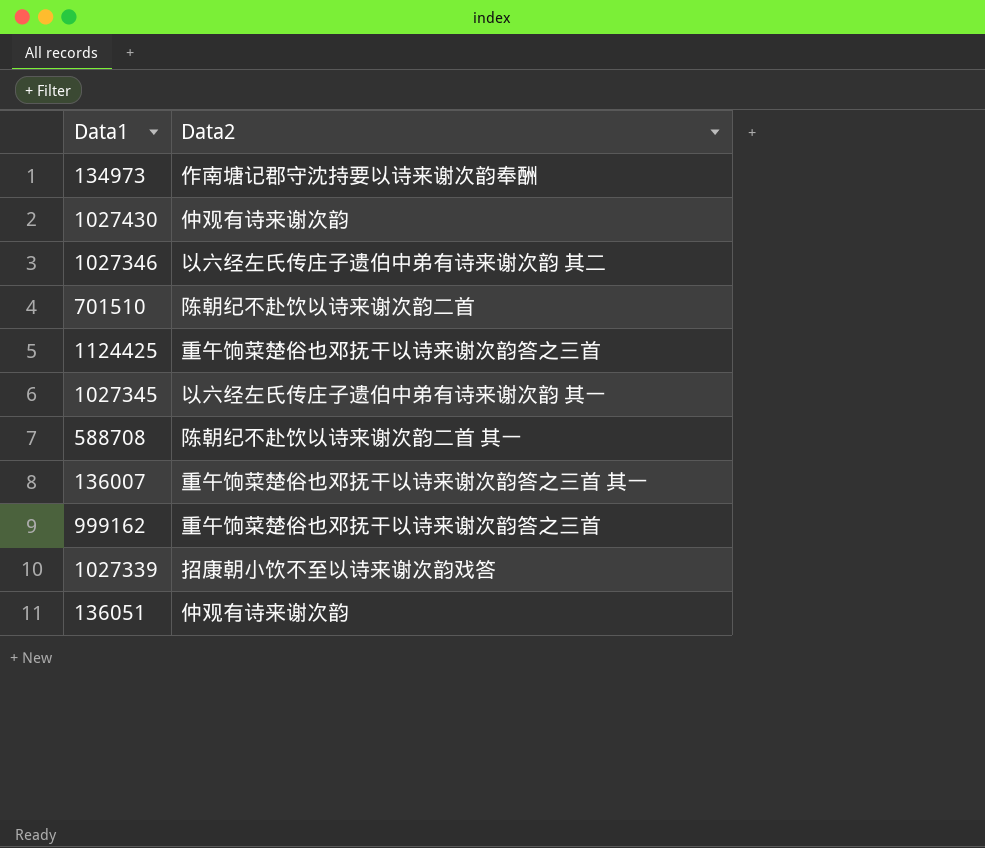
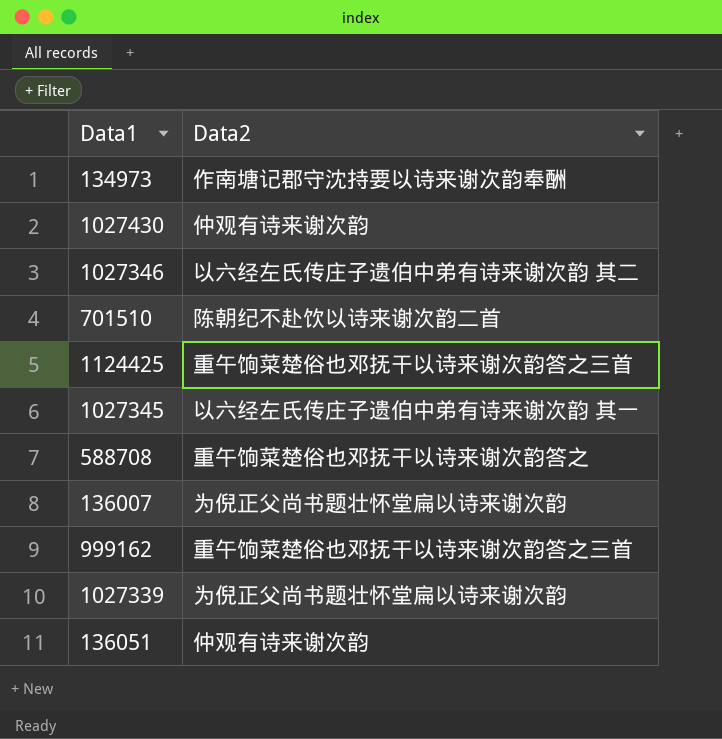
588708 | Data2: 陈朝纪不赴饮以诗来谢次韵二首 其一 -> 重午饷菜楚俗也邓抚干以诗来谢次韵答之
136007 | Data2: 重午饷菜楚俗也邓抚干以诗来谢次韵答之三首 其一 -> 为倪正父尚书题壮怀堂扁以诗来谢次韵
1027339 | Data2: 招康朝小饮不至以诗来谢次韵戏答 -> 为倪正父尚书题壮怀堂扁以诗来谢次韵

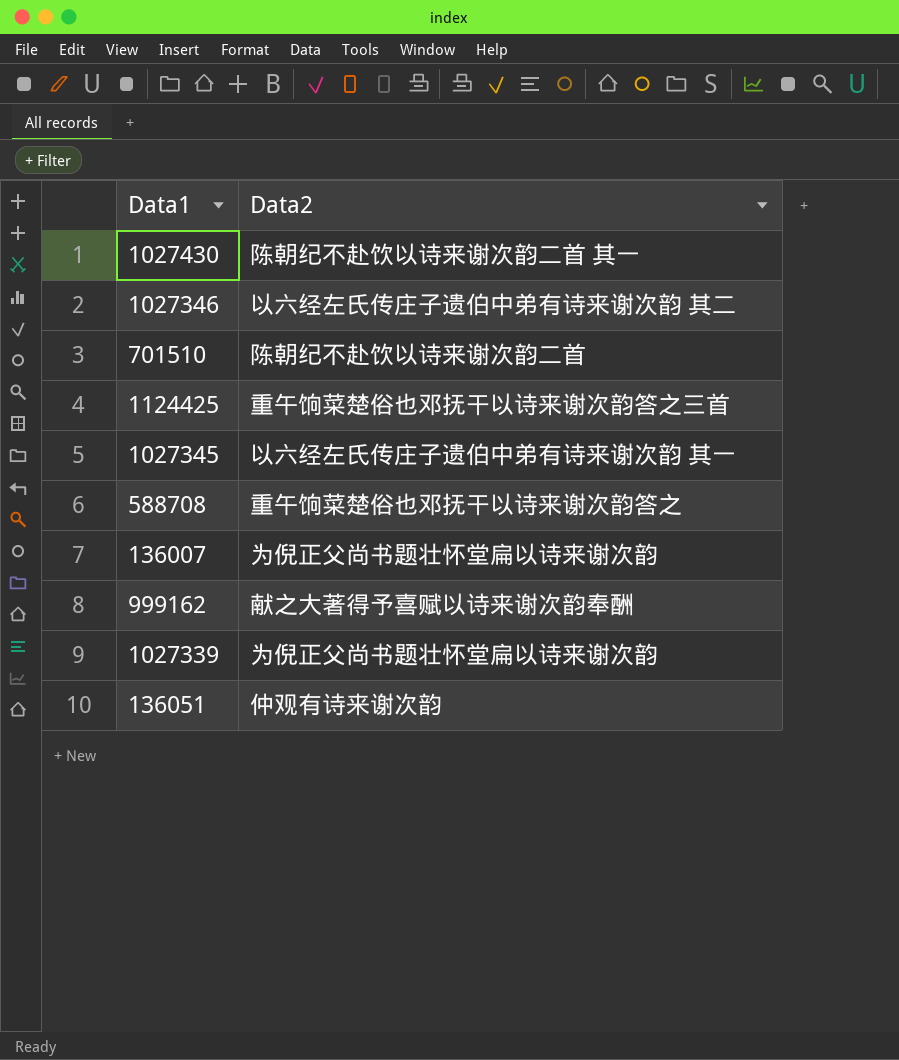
row 134973: 作南塘记郡守沈持要以诗来谢次韵奉酬 -> none
1027430 | Data2: 仲观有诗来谢次韵 -> 陈朝纪不赴饮以诗来谢次韵二首 其一
999162 | Data2: 重午饷菜楚俗也邓抚干以诗来谢次韵答之三首 -> 献之大著得予喜赋以诗来谢次韵奉酬

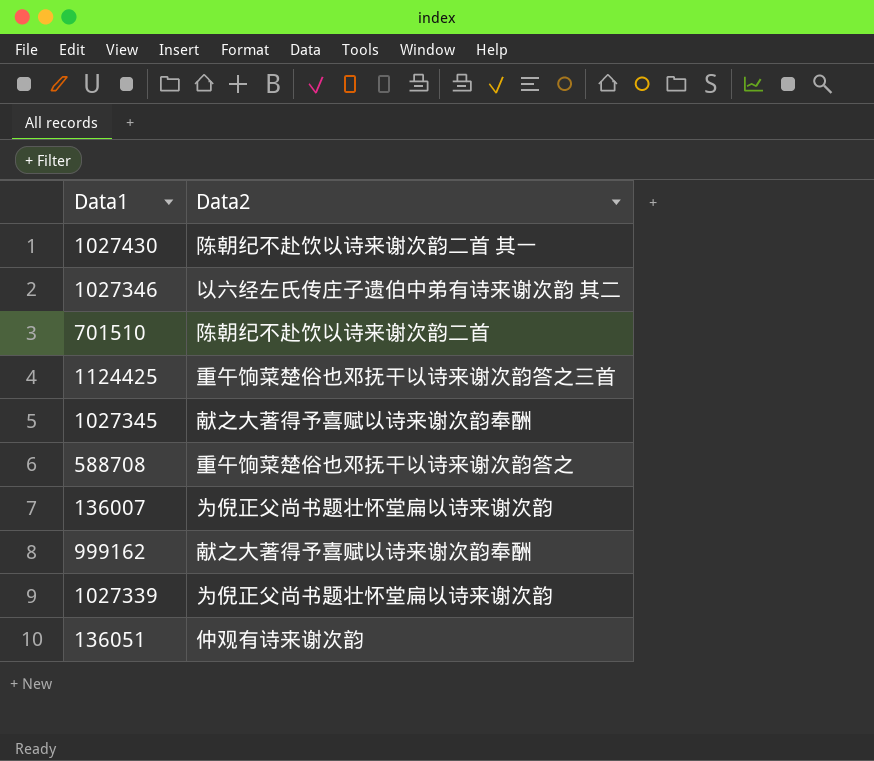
1027345 | Data2: 以六经左氏传庄子遗伯中弟有诗来谢次韵 其一 -> 献之大著得予喜赋以诗来谢次韵奉酬

